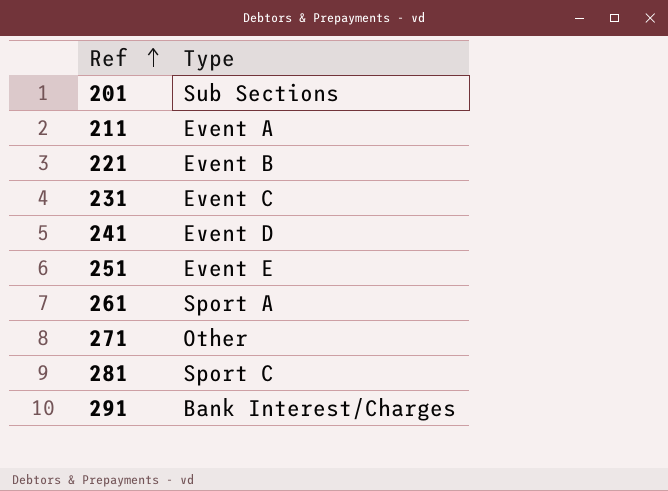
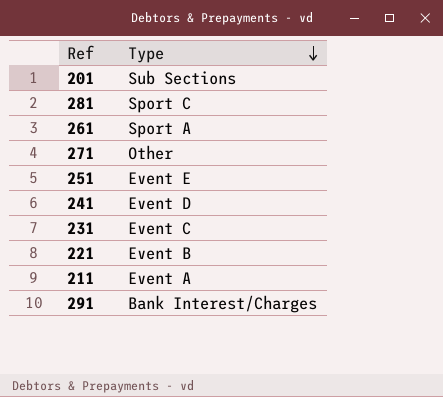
row order: Ref ascending -> Type descending

